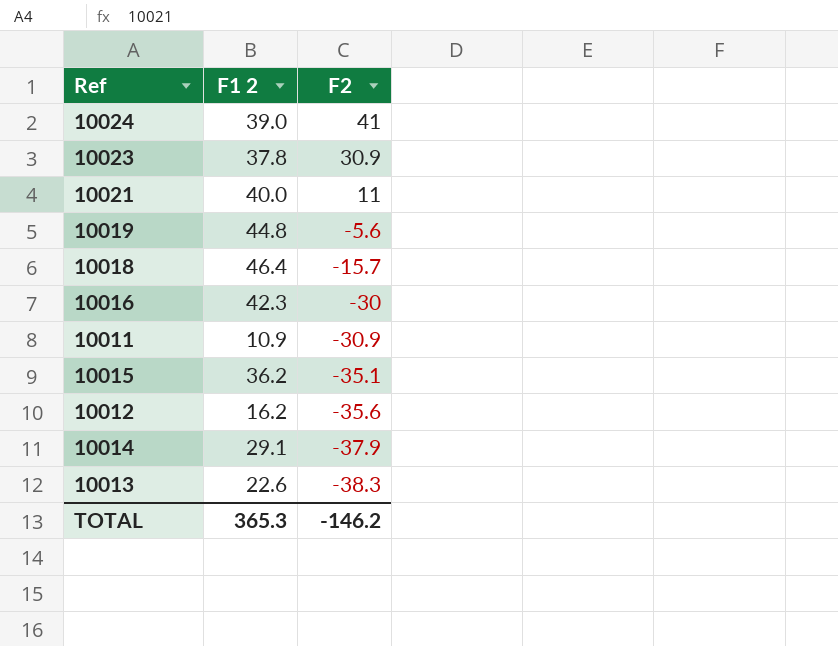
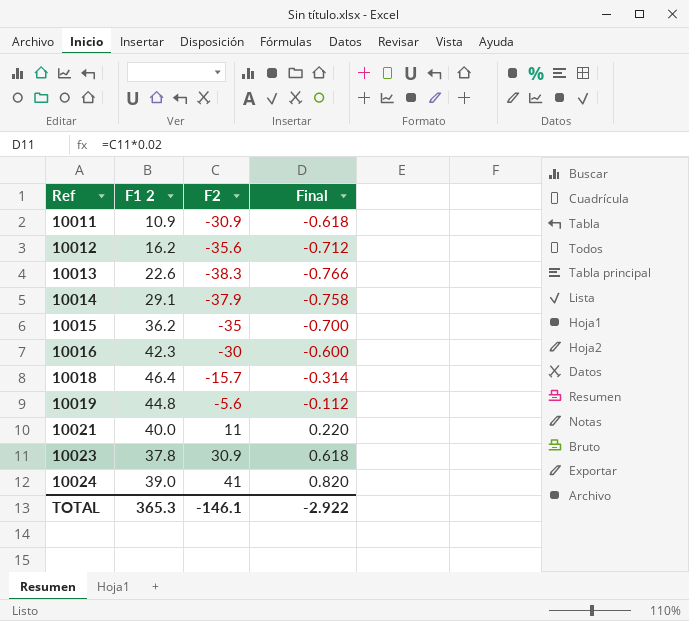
row order: F2 descending -> Ref ascending
column Final | formula: none -> [F2] * 0.02
10015 | F2: -35.1 -> -35
TOTAL | F2: -146.2 -> -146.1

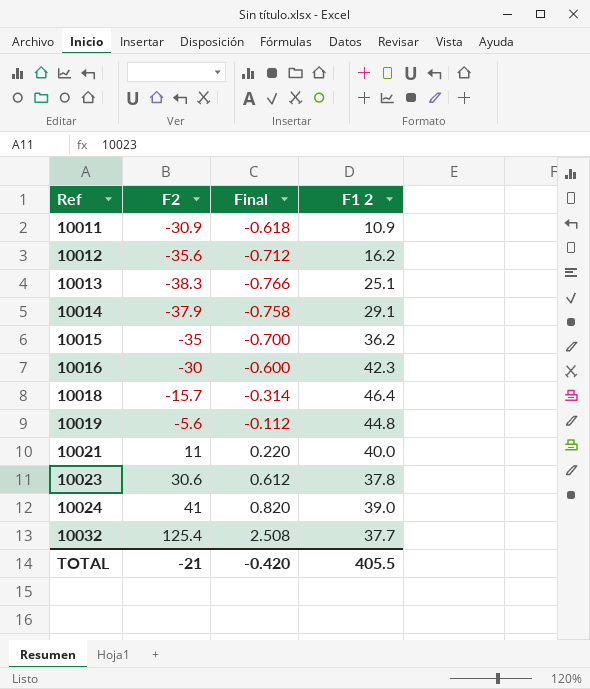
column F1 2 | position: 2 -> 4
10013 | F1 2: 22.6 -> 25.1
10023 | F2: 30.9 -> 30.6
10023 | Final: 0.618 -> 0.612
row 10032: none -> 125.4 | 2.508 | 37.7
TOTAL | F2: -146.1 -> -21
TOTAL | Final: -2.922 -> -0.420
TOTAL | F1 2: 365.3 -> 405.5

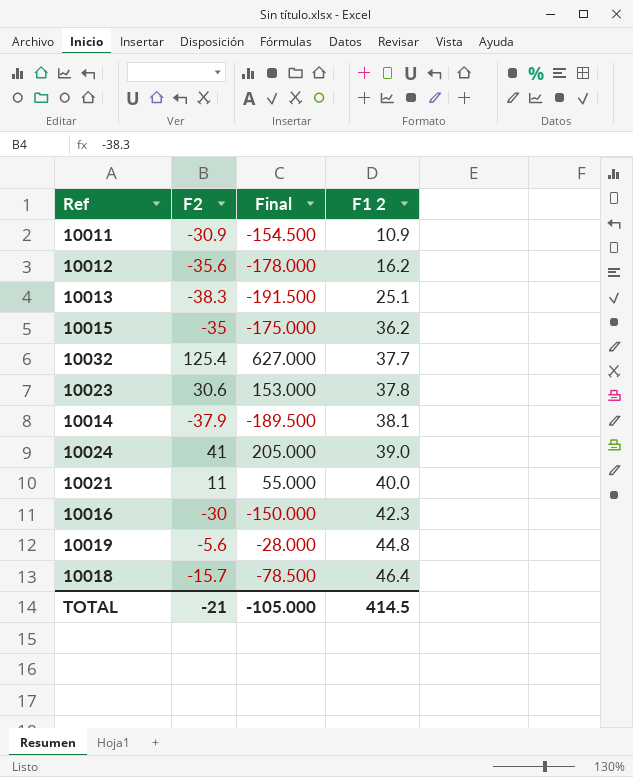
row order: Ref ascending -> F1 2 ascending
column Final | formula: [F2] * 0.02 -> [F2] * 5
10014 | F1 2: 29.1 -> 38.1
TOTAL | Final: -0.420 -> -105.000
TOTAL | F1 2: 405.5 -> 414.5

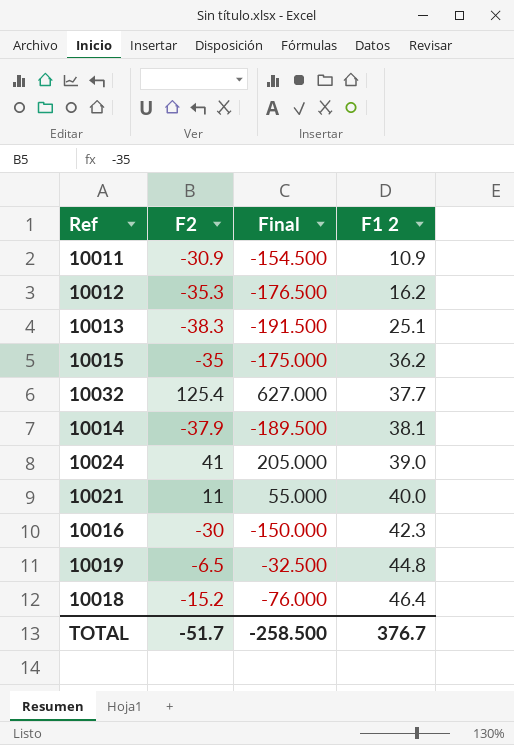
row 10023: 30.6 | 153.000 | 37.8 -> none
10012 | F2: -35.6 -> -35.3
10012 | Final: -178.000 -> -176.500
10019 | F2: -5.6 -> -6.5
10019 | Final: -28.000 -> -32.500
10018 | F2: -15.7 -> -15.2
10018 | Final: -78.500 -> -76.000
TOTAL | F2: -21 -> -51.7
TOTAL | Final: -105.000 -> -258.500
TOTAL | F1 2: 414.5 -> 376.7

